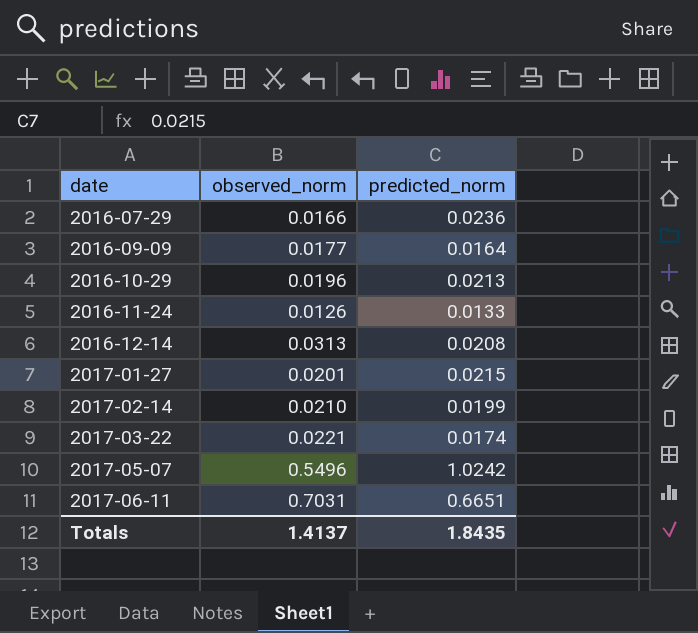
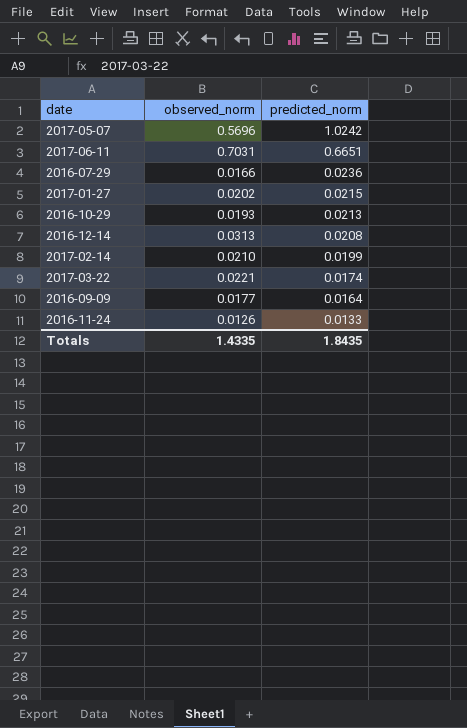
row order: date ascending -> predicted_norm descending
2017-05-07 | observed_norm: 0.5496 -> 0.5696
2017-01-27 | observed_norm: 0.0201 -> 0.0202
2016-10-29 | observed_norm: 0.0196 -> 0.0193
Totals | observed_norm: 1.4137 -> 1.4335

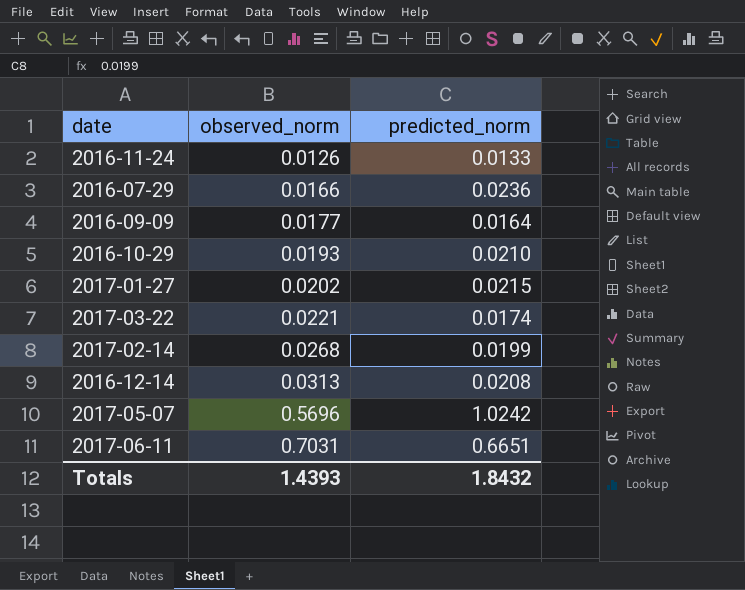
row order: predicted_norm descending -> observed_norm ascending
2016-10-29 | predicted_norm: 0.0213 -> 0.0210
2017-02-14 | observed_norm: 0.0210 -> 0.0268
Totals | observed_norm: 1.4335 -> 1.4393
Totals | predicted_norm: 1.8435 -> 1.8432

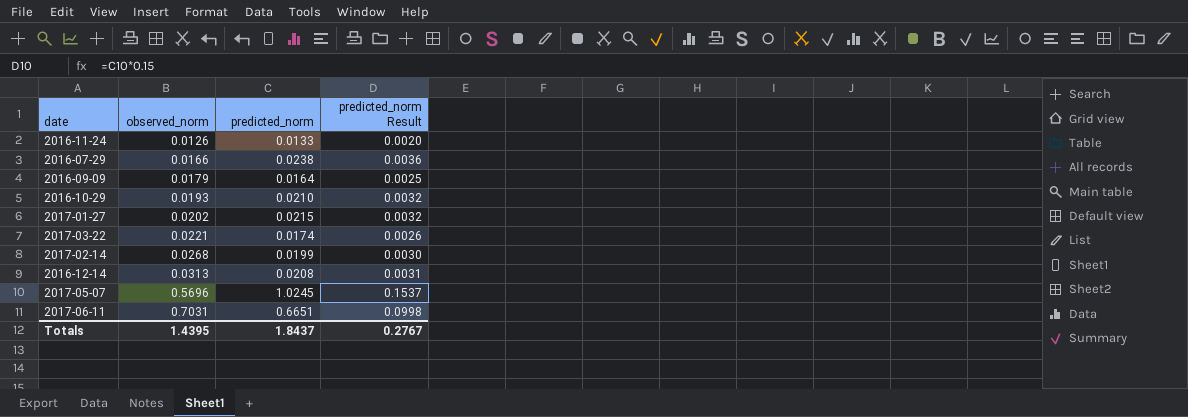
column predicted_norm Result | formula: none -> [predicted_norm] * 0.15
2016-07-29 | predicted_norm: 0.0236 -> 0.0238
2016-09-09 | observed_norm: 0.0177 -> 0.0179
2017-05-07 | predicted_norm: 1.0242 -> 1.0245
Totals | observed_norm: 1.4393 -> 1.4395
Totals | predicted_norm: 1.8432 -> 1.8437

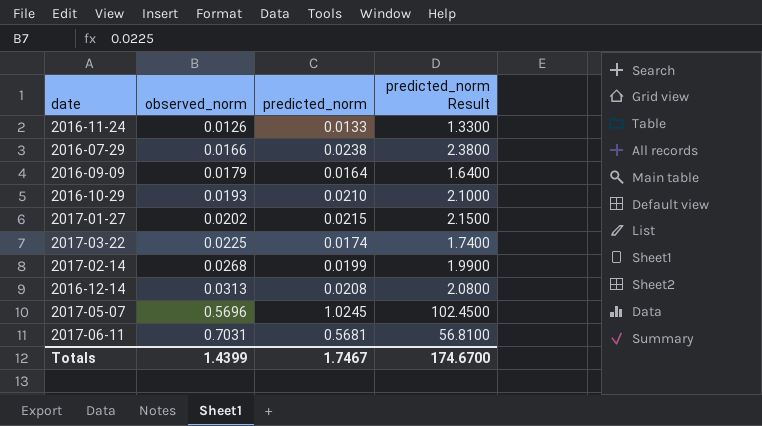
column predicted_norm Result | formula: [predicted_norm] * 0.15 -> [predicted_norm] * 100
2017-03-22 | observed_norm: 0.0221 -> 0.0225
2017-06-11 | predicted_norm: 0.6651 -> 0.5681
Totals | observed_norm: 1.4395 -> 1.4399
Totals | predicted_norm: 1.8437 -> 1.7467
Totals | predicted_norm Result: 0.2767 -> 174.6700

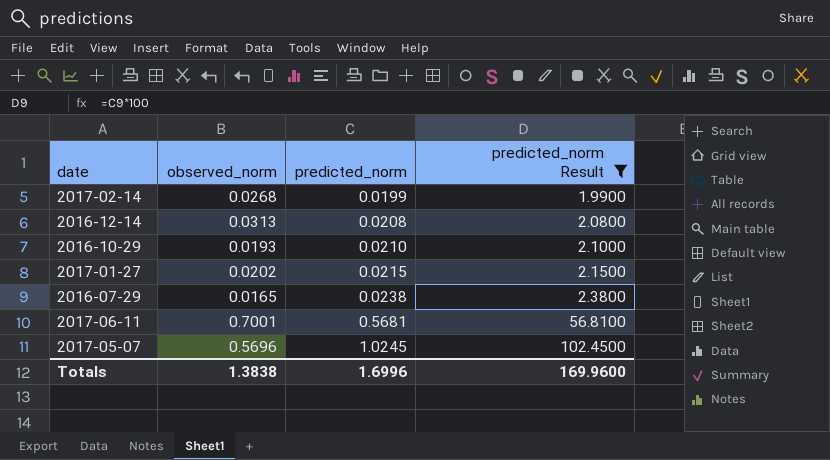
filter: none -> predicted_norm Result >= 1.9900
row order: observed_norm ascending -> predicted_norm ascending
2016-07-29 | observed_norm: 0.0166 -> 0.0165
2017-06-11 | observed_norm: 0.7031 -> 0.7001
Totals | observed_norm: 1.4399 -> 1.3838
Totals | predicted_norm: 1.7467 -> 1.6996
Totals | predicted_norm Result: 174.6700 -> 169.9600

